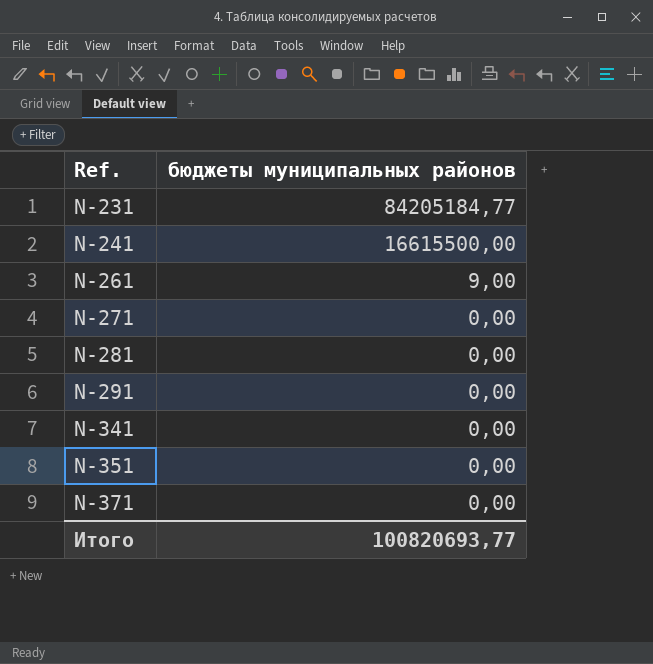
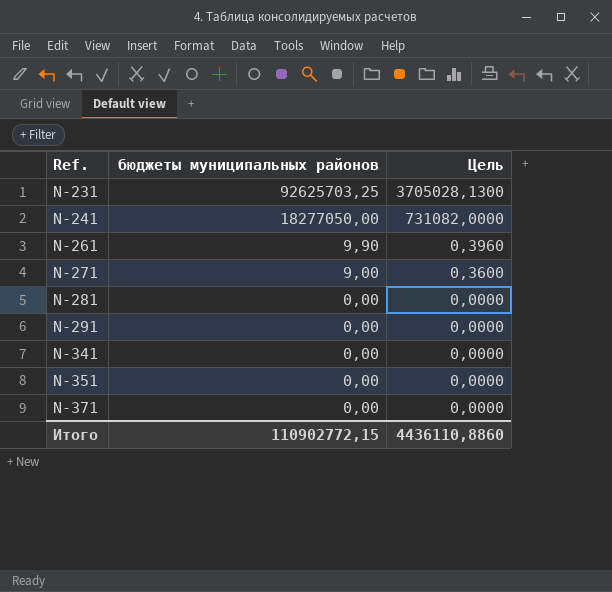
column Цель | formula: none -> [бюджеты муниципальных районов] * 0,04
N-231 | бюджеты муниципальных районов: 84205184,77 -> 92625703,25
N-241 | бюджеты муниципальных районов: 16615500,00 -> 18277050,00
N-261 | бюджеты муниципальных районов: 9,00 -> 9,90
N-271 | бюджеты муниципальных районов: 0,00 -> 9,00
Итого | бюджеты муниципальных районов: 100820693,77 -> 110902772,15

